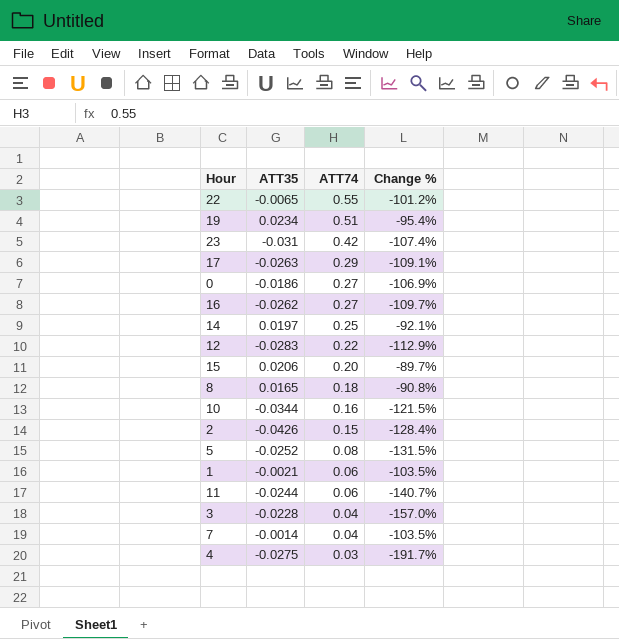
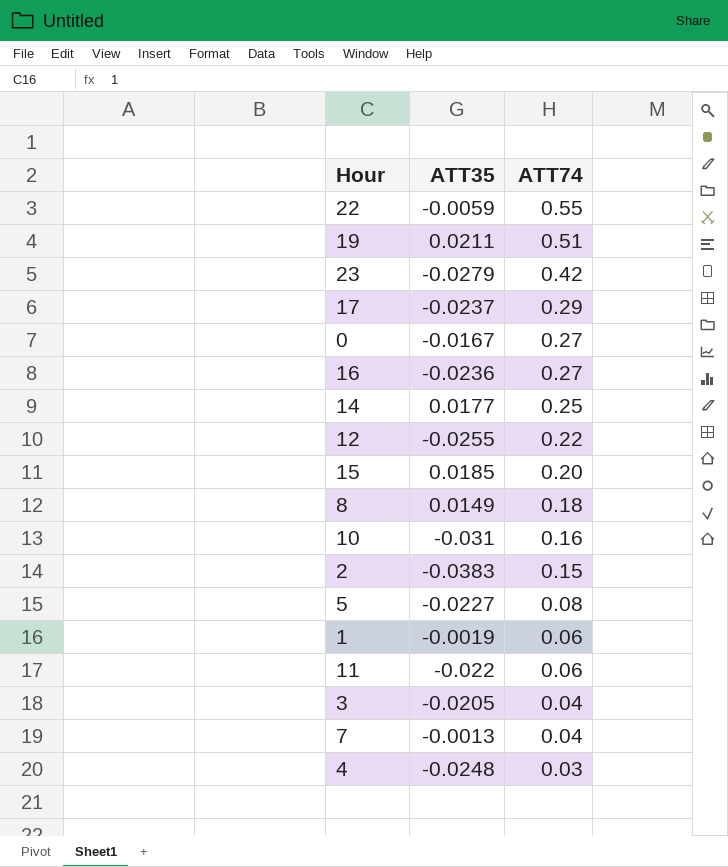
column Change % | formula: ([ATT35] - [ATT74]) / [ATT74] -> none
22 | ATT35: -0.0065 -> -0.0059
19 | ATT35: 0.0234 -> 0.0211
23 | ATT35: -0.031 -> -0.0279
17 | ATT35: -0.0263 -> -0.0237
0 | ATT35: -0.0186 -> -0.0167
16 | ATT35: -0.0262 -> -0.0236
14 | ATT35: 0.0197 -> 0.0177
12 | ATT35: -0.0283 -> -0.0255
15 | ATT35: 0.0206 -> 0.0185
8 | ATT35: 0.0165 -> 0.0149
10 | ATT35: -0.0344 -> -0.031
2 | ATT35: -0.0426 -> -0.0383
5 | ATT35: -0.0252 -> -0.0227
1 | ATT35: -0.0021 -> -0.0019
11 | ATT35: -0.0244 -> -0.022
3 | ATT35: -0.0228 -> -0.0205
7 | ATT35: -0.0014 -> -0.0013
4 | ATT35: -0.0275 -> -0.0248

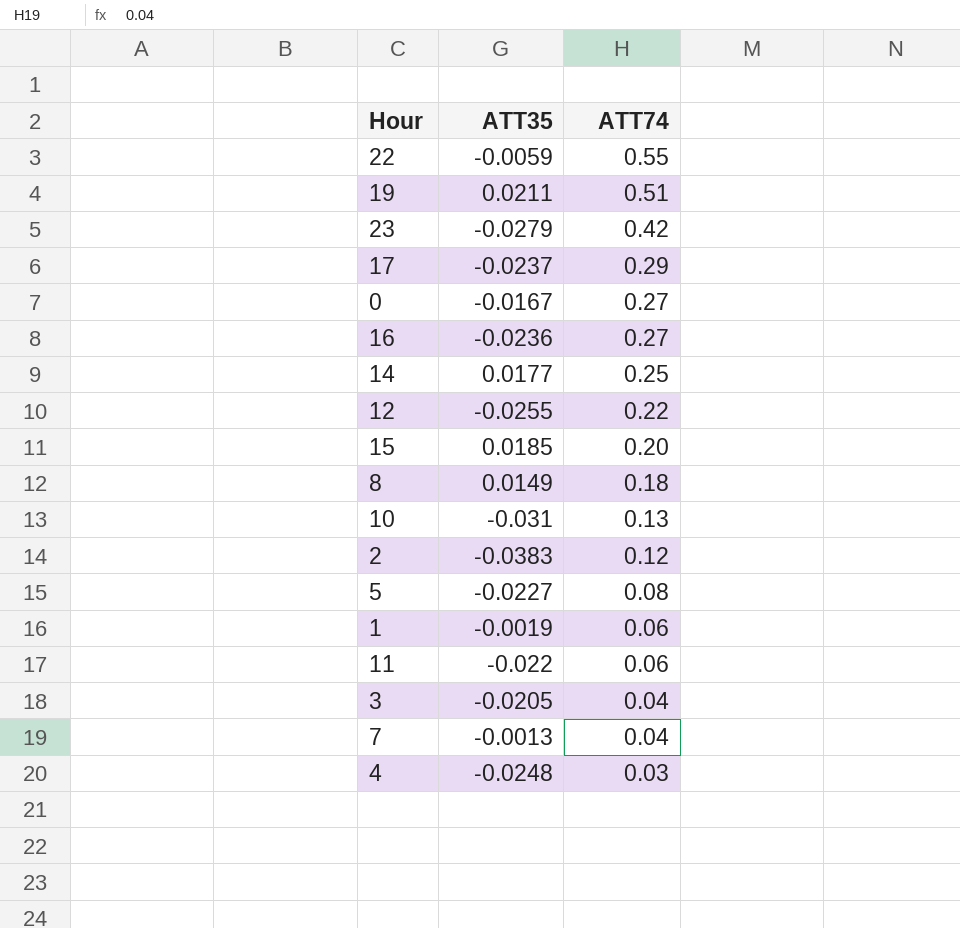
10 | ATT74: 0.16 -> 0.13
2 | ATT74: 0.15 -> 0.12

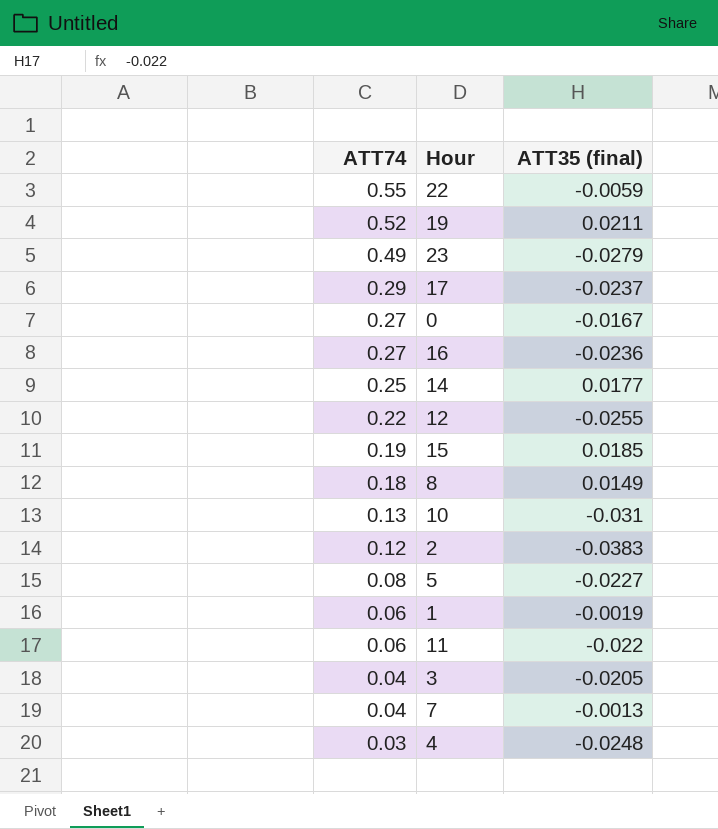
column ATT74 | position: 3 -> 1
column name: ATT35 -> ATT35 (final)
19 | ATT74: 0.51 -> 0.52
23 | ATT74: 0.42 -> 0.49
15 | ATT74: 0.20 -> 0.19

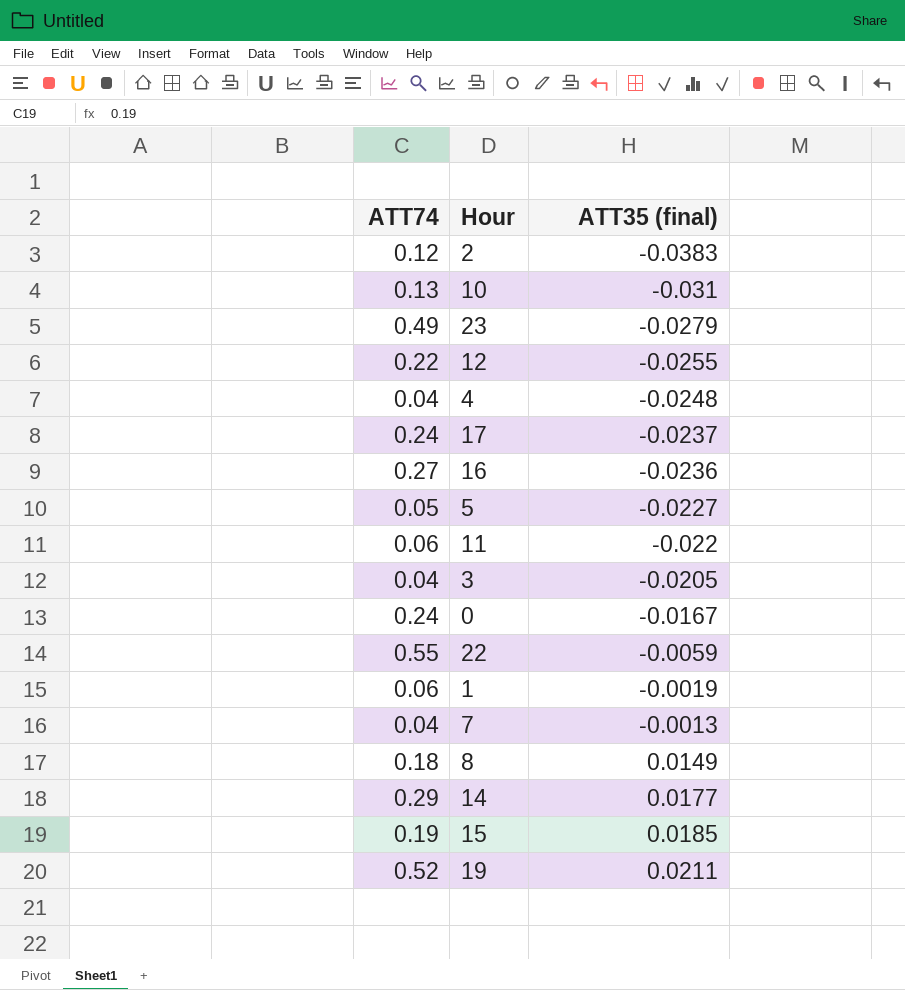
row order: ATT74 descending -> ATT35 (final) ascending
4 | ATT74: 0.03 -> 0.04
17 | ATT74: 0.29 -> 0.24
5 | ATT74: 0.08 -> 0.05
0 | ATT74: 0.27 -> 0.24
14 | ATT74: 0.25 -> 0.29

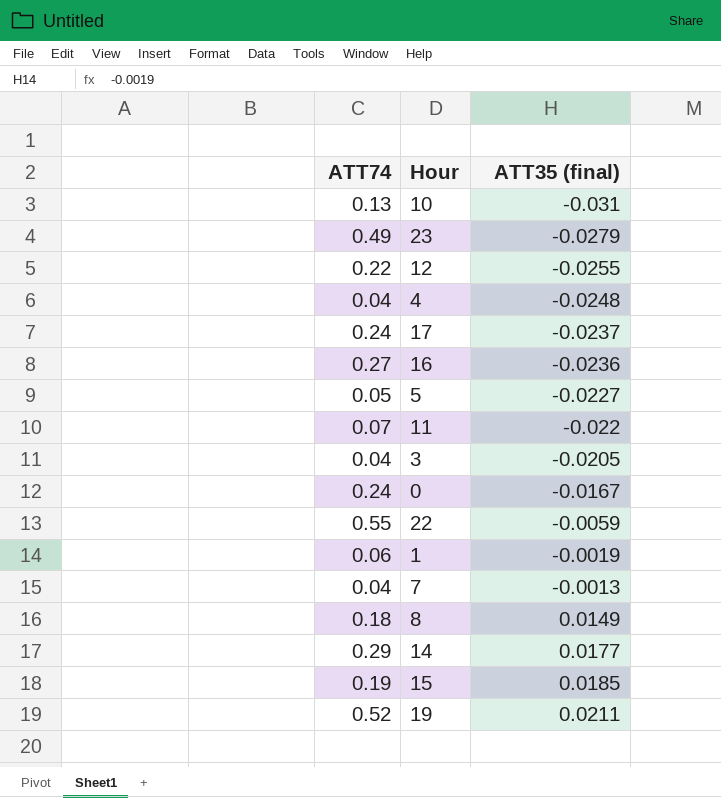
row 2: 0.12 | -0.0383 -> none
11 | ATT74: 0.06 -> 0.07

